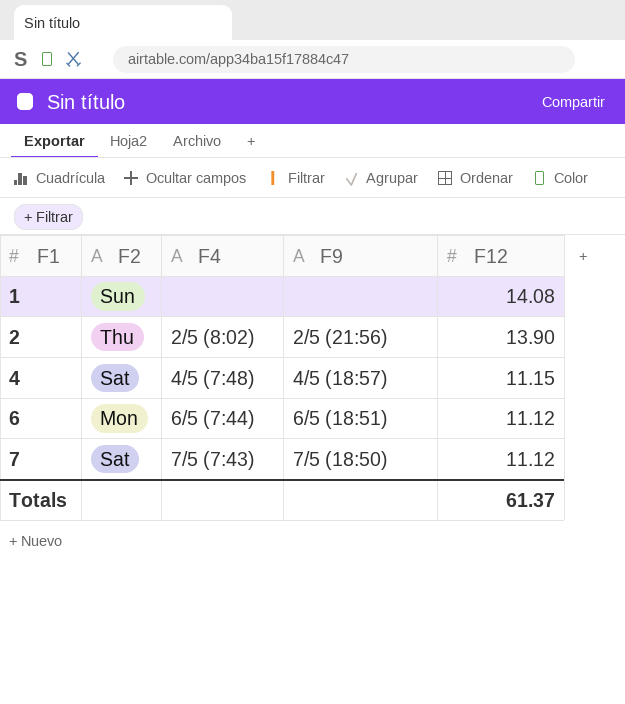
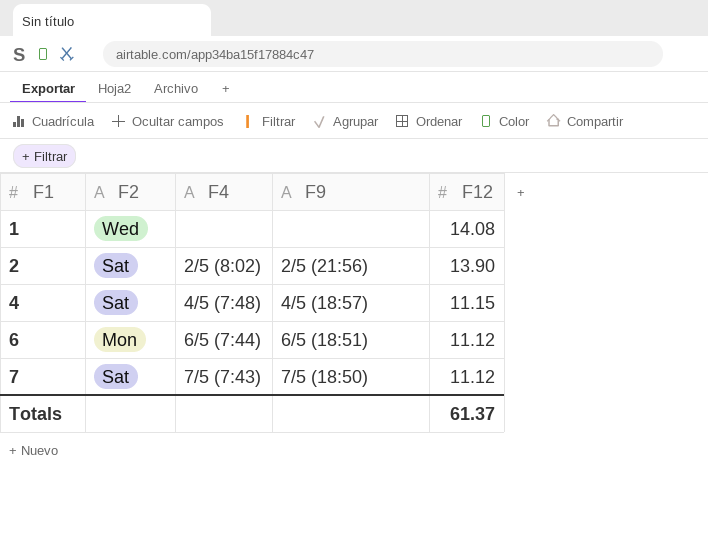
1 | F2: Sun -> Wed
2 | F2: Thu -> Sat

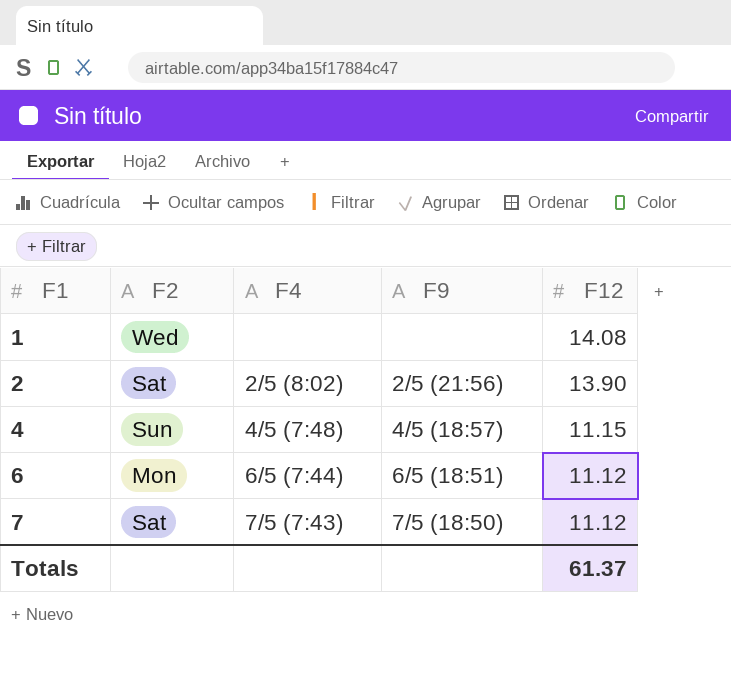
4 | F2: Sat -> Sun

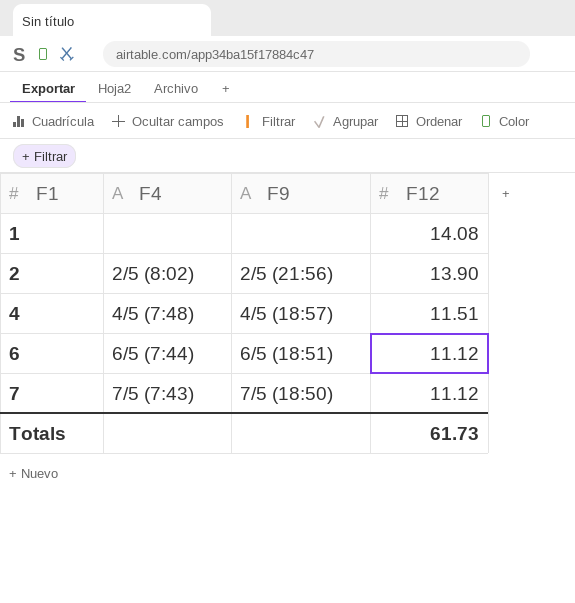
column F2 | position: 2 -> none
4 | F12: 11.15 -> 11.51
Totals | F12: 61.37 -> 61.73

